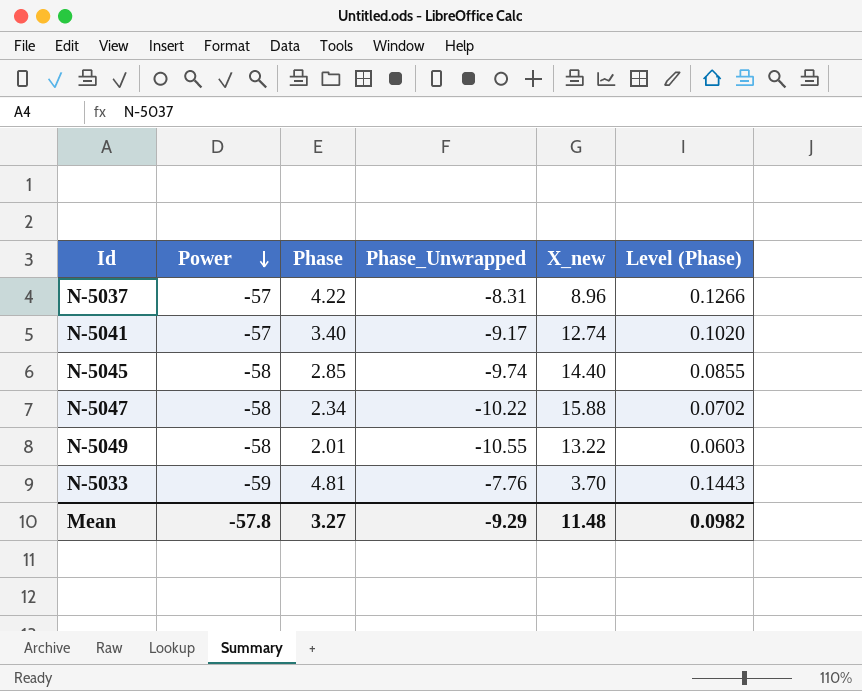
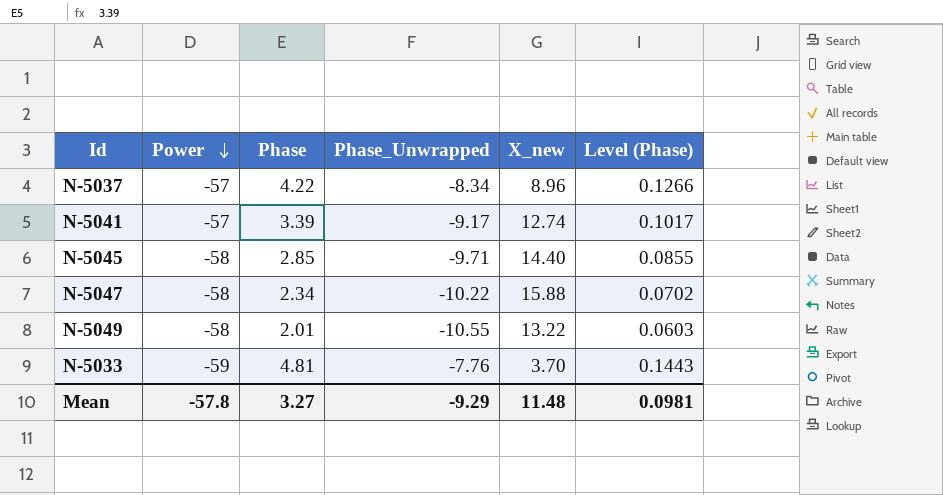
N-5037 | Phase_Unwrapped: -8.31 -> -8.34
N-5041 | Phase: 3.40 -> 3.39
N-5041 | Level (Phase): 0.1020 -> 0.1017
N-5045 | Phase_Unwrapped: -9.74 -> -9.71
Mean | Level (Phase): 0.0982 -> 0.0981

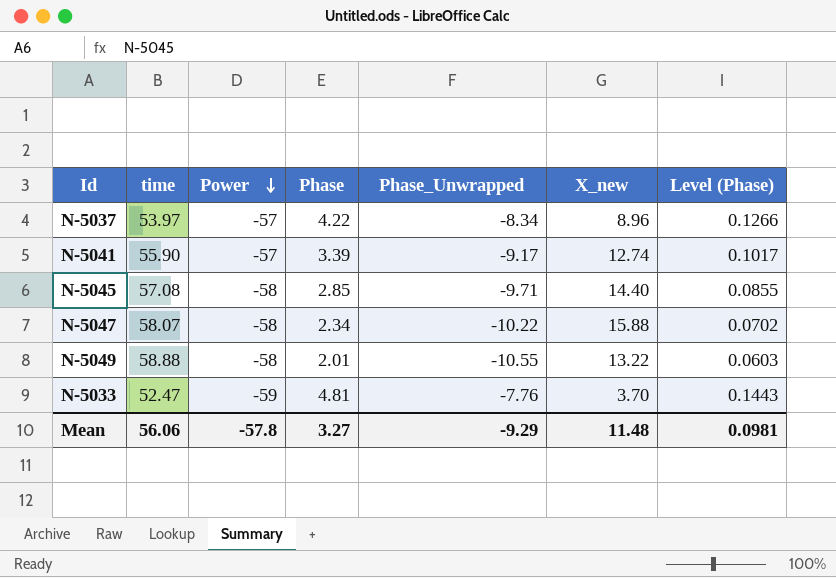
column time | position: none -> 2

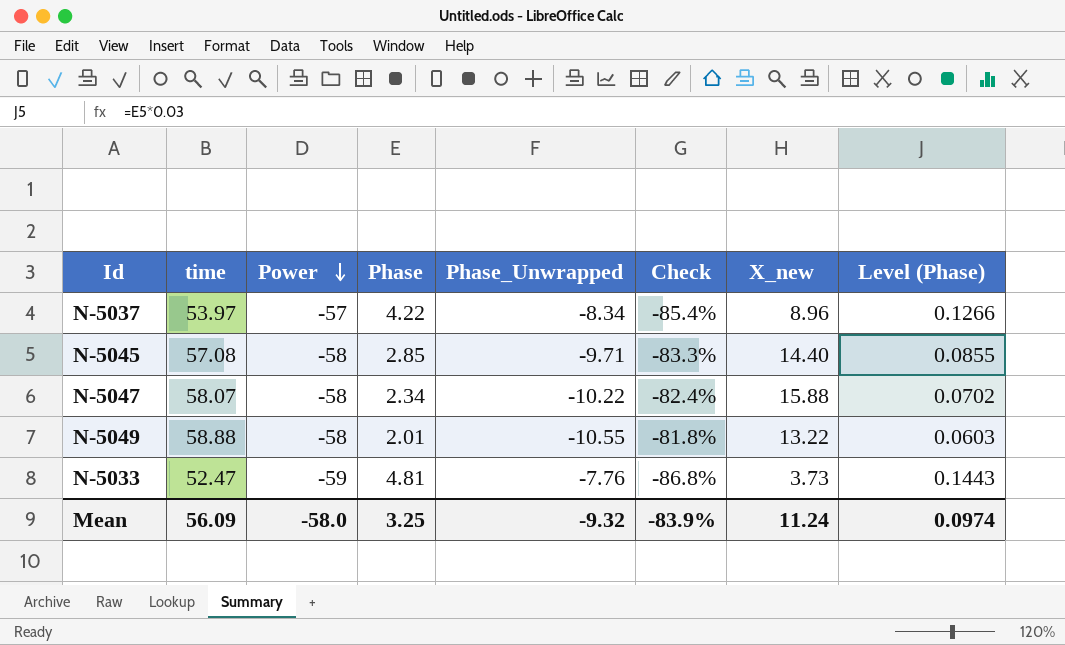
column Check | formula: none -> ([Phase_Unwrapped] - [Power]) / [Power]
row N-5041: 55.90 | -57 | 3.39 | -9.17 | 12.74 | 0.1017 -> none
N-5033 | X_new: 3.70 -> 3.73
Mean | time: 56.06 -> 56.09
Mean | Power: -57.8 -> -58.0
Mean | Phase: 3.27 -> 3.25
Mean | Phase_Unwrapped: -9.29 -> -9.32
Mean | X_new: 11.48 -> 11.24
Mean | Level (Phase): 0.0981 -> 0.0974

